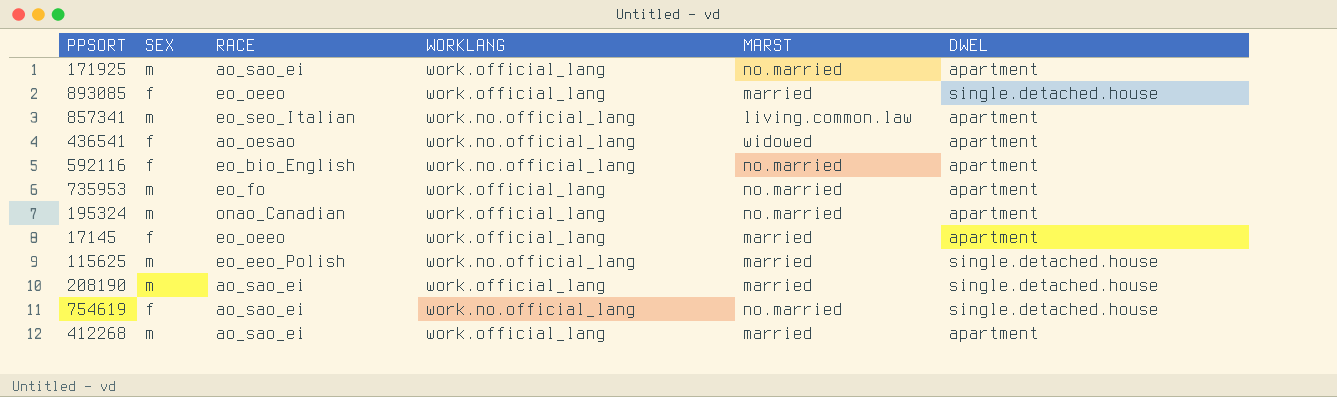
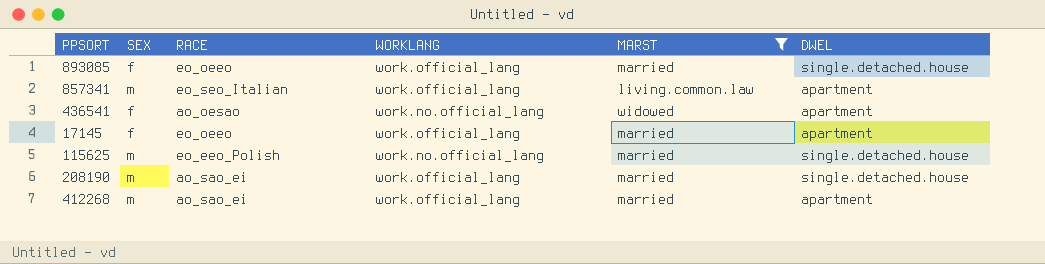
filter: none -> MARST != no.married
857341 | WORKLANG: work.no.official_lang -> work.official_lang

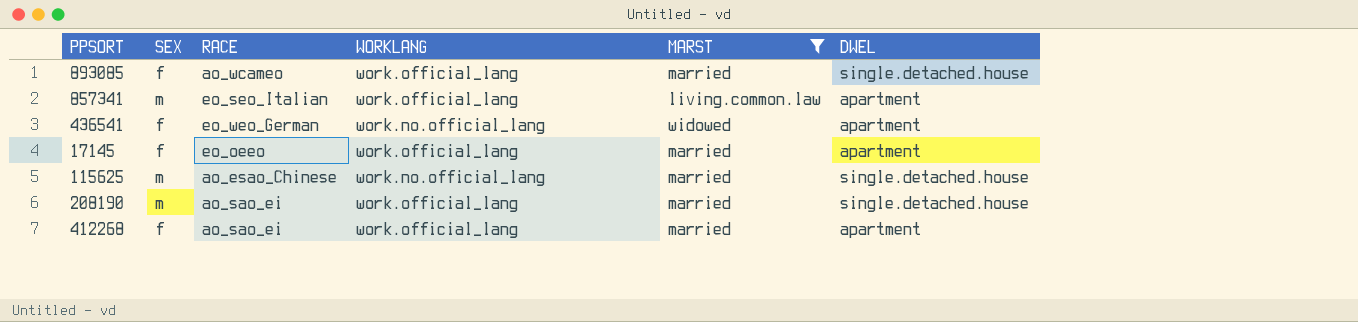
893085 | RACE: eo_oeeo -> ao_wcameo
436541 | RACE: ao_oesao -> eo_weo_German
115625 | RACE: eo_eeo_Polish -> ao_esao_Chinese
412268 | SEX: m -> f

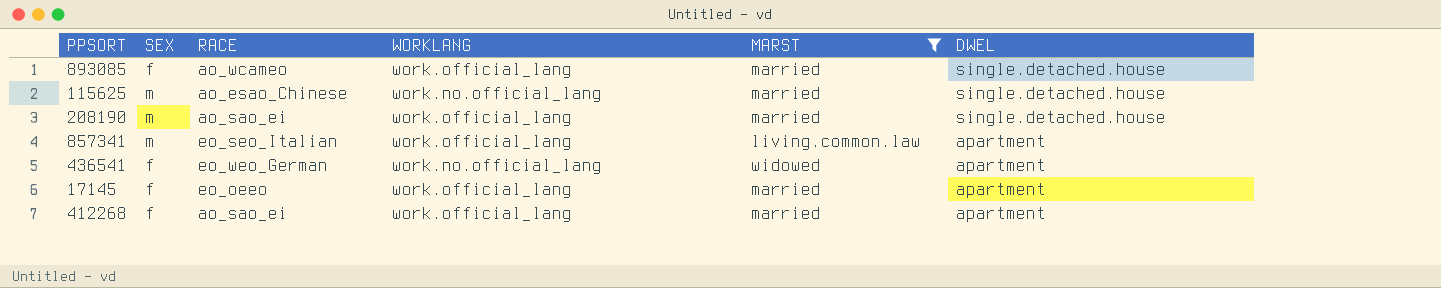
row order: none -> DWEL descending

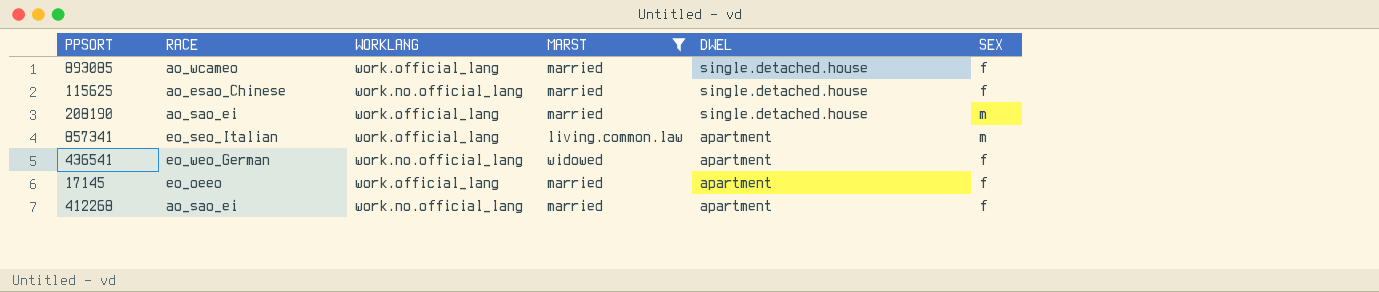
column SEX | position: 2 -> 6
115625 | SEX: m -> f
412268 | WORKLANG: work.official_lang -> work.no.official_lang

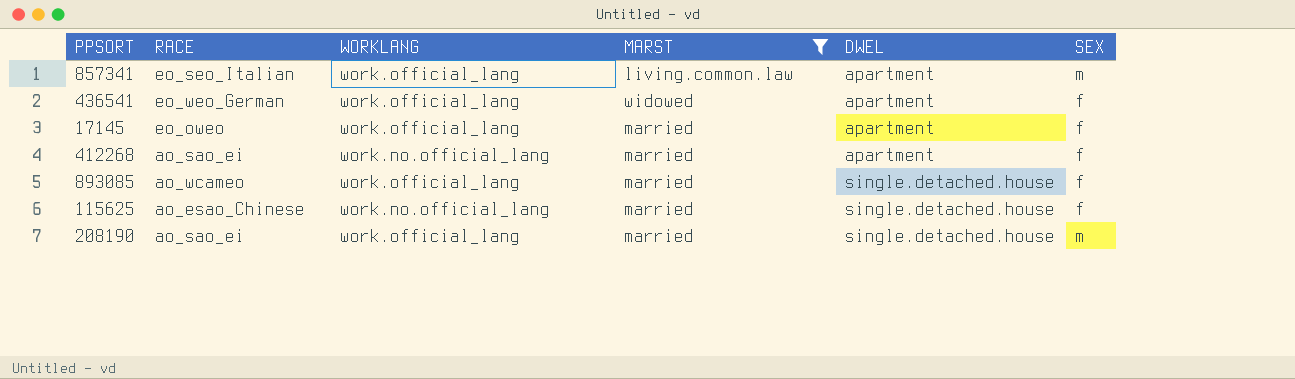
row order: DWEL descending -> DWEL ascending
436541 | WORKLANG: work.no.official_lang -> work.official_lang
17145 | RACE: eo_oeeo -> eo_oweo

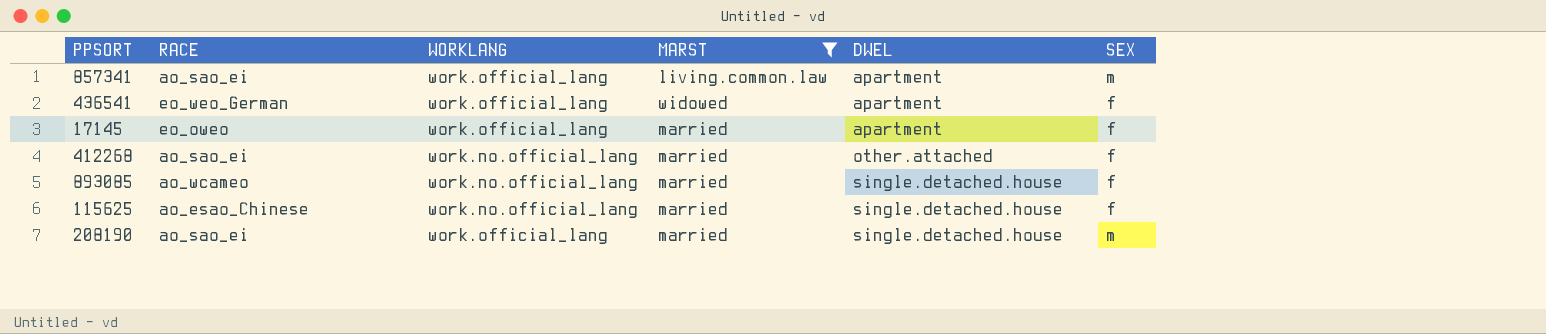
857341 | RACE: eo_seo_Italian -> ao_sao_ei
412268 | DWEL: apartment -> other.attached
893085 | WORKLANG: work.official_lang -> work.no.official_lang

